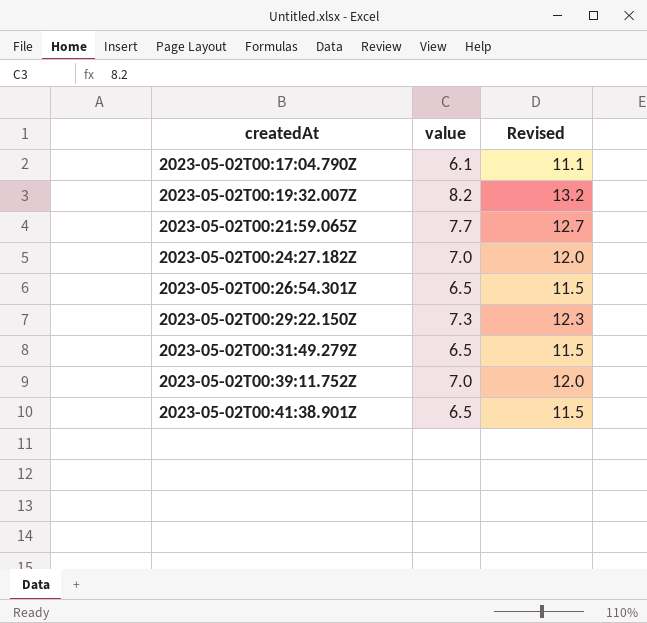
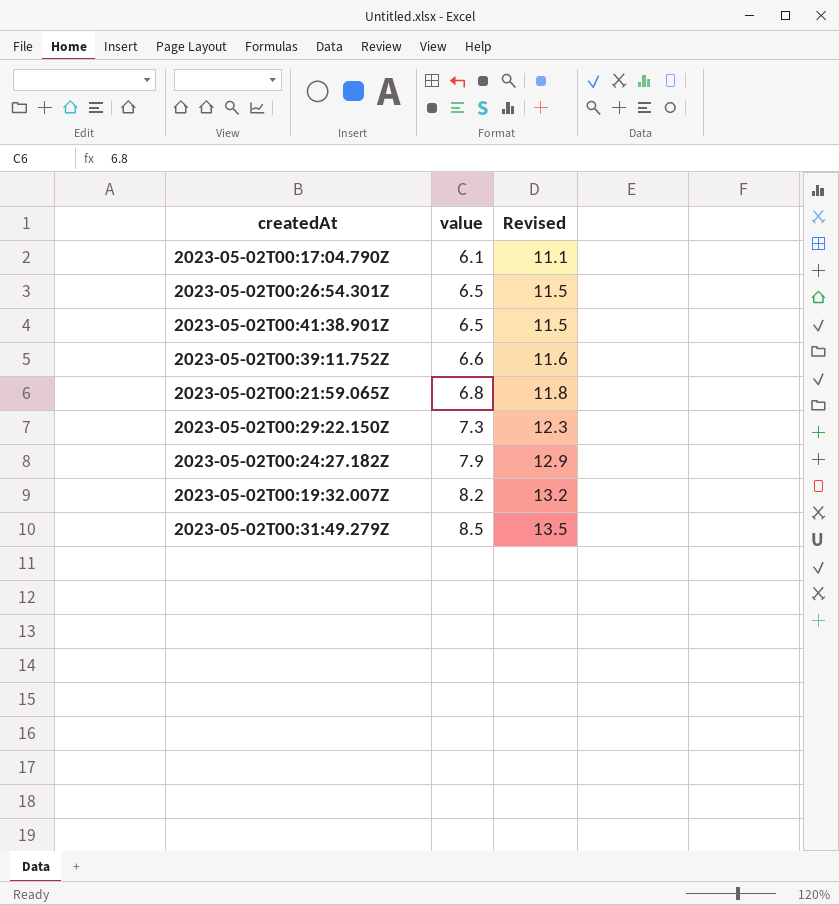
row order: createdAt ascending -> value ascending
2023-05-02T00:39:11.752Z | value: 7.0 -> 6.6
2023-05-02T00:39:11.752Z | Revised: 12.0 -> 11.6
2023-05-02T00:21:59.065Z | value: 7.7 -> 6.8
2023-05-02T00:21:59.065Z | Revised: 12.7 -> 11.8
2023-05-02T00:24:27.182Z | value: 7.0 -> 7.9
2023-05-02T00:24:27.182Z | Revised: 12.0 -> 12.9
2023-05-02T00:31:49.279Z | value: 6.5 -> 8.5
2023-05-02T00:31:49.279Z | Revised: 11.5 -> 13.5

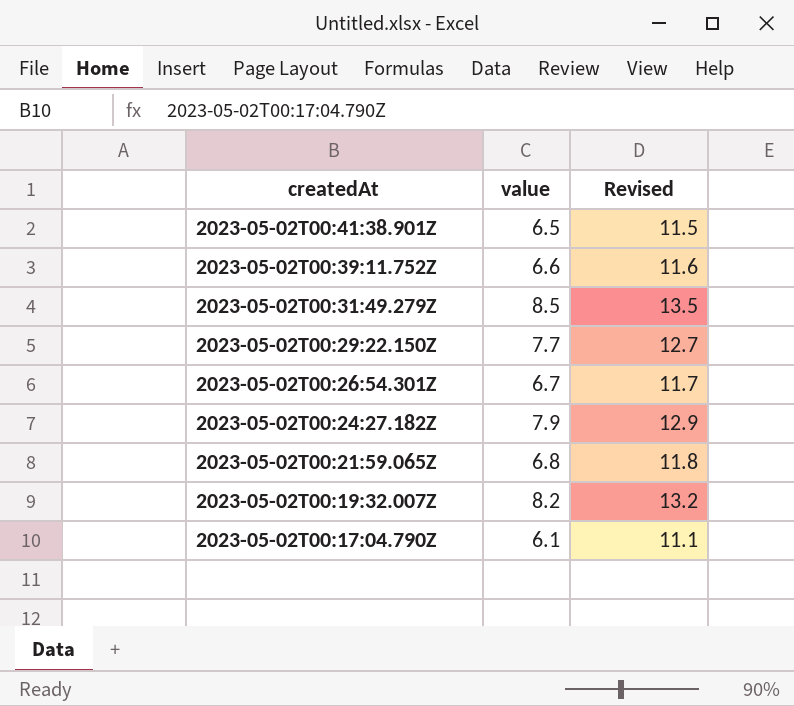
row order: value ascending -> createdAt descending
2023-05-02T00:29:22.150Z | value: 7.3 -> 7.7
2023-05-02T00:29:22.150Z | Revised: 12.3 -> 12.7
2023-05-02T00:26:54.301Z | value: 6.5 -> 6.7
2023-05-02T00:26:54.301Z | Revised: 11.5 -> 11.7

